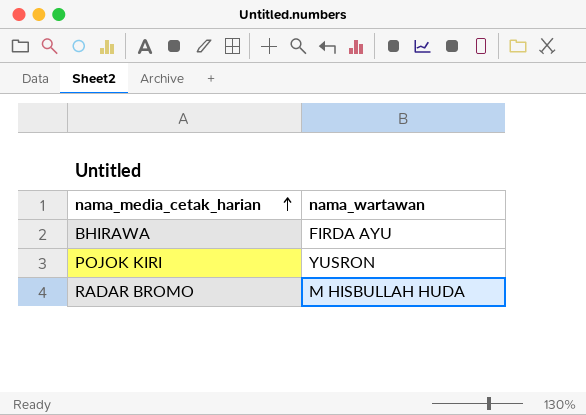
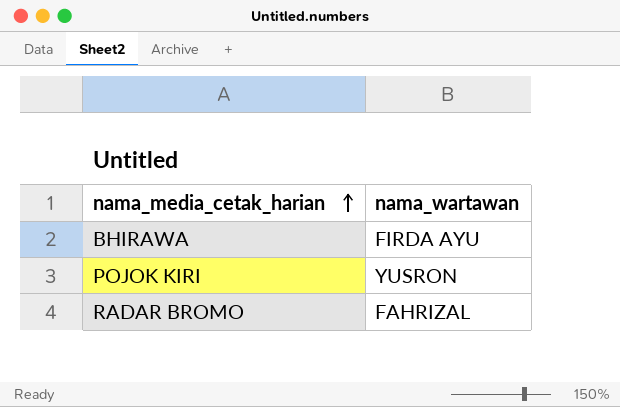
RADAR BROMO | nama_wartawan: M HISBULLAH HUDA -> FAHRIZAL

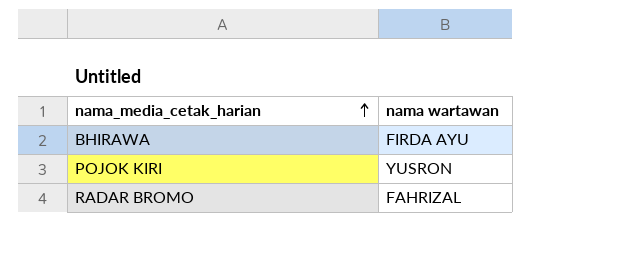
column name: nama_wartawan -> nama wartawan

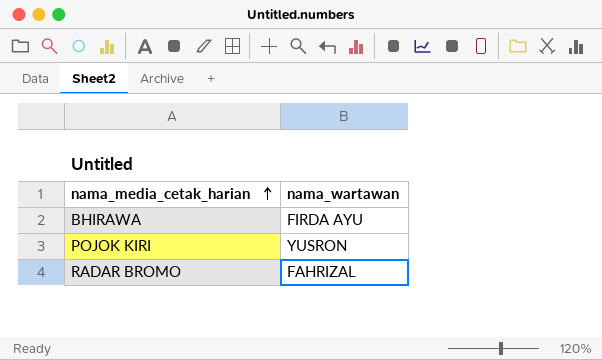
column name: nama wartawan -> nama_wartawan

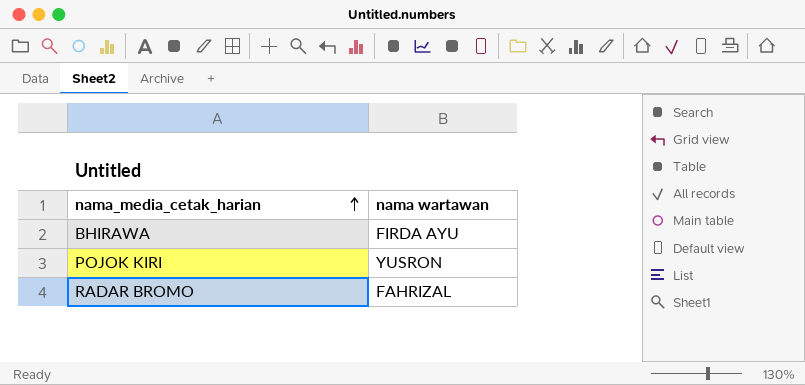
column name: nama_wartawan -> nama wartawan

